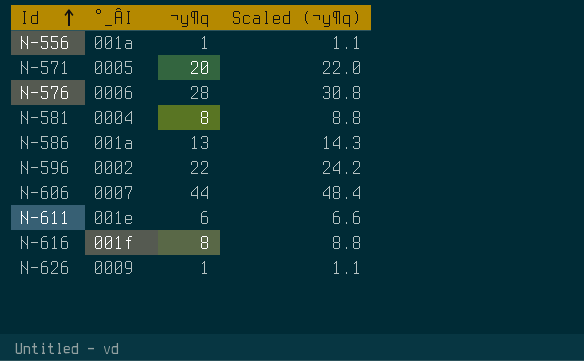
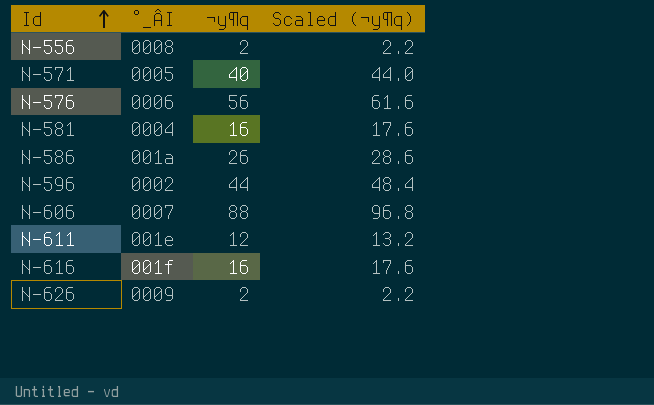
N-556 | °_ÂI: 001a -> 0008
N-556 | ¬y¶q: 1 -> 2
N-556 | Scaled (¬y¶q): 1.1 -> 2.2
N-571 | ¬y¶q: 20 -> 40
N-571 | Scaled (¬y¶q): 22.0 -> 44.0
N-576 | ¬y¶q: 28 -> 56
N-576 | Scaled (¬y¶q): 30.8 -> 61.6
N-581 | ¬y¶q: 8 -> 16
N-581 | Scaled (¬y¶q): 8.8 -> 17.6
N-586 | ¬y¶q: 13 -> 26
N-586 | Scaled (¬y¶q): 14.3 -> 28.6
N-596 | ¬y¶q: 22 -> 44
N-596 | Scaled (¬y¶q): 24.2 -> 48.4
N-606 | ¬y¶q: 44 -> 88
N-606 | Scaled (¬y¶q): 48.4 -> 96.8
N-611 | ¬y¶q: 6 -> 12
N-611 | Scaled (¬y¶q): 6.6 -> 13.2
N-616 | ¬y¶q: 8 -> 16
N-616 | Scaled (¬y¶q): 8.8 -> 17.6
N-626 | ¬y¶q: 1 -> 2
N-626 | Scaled (¬y¶q): 1.1 -> 2.2

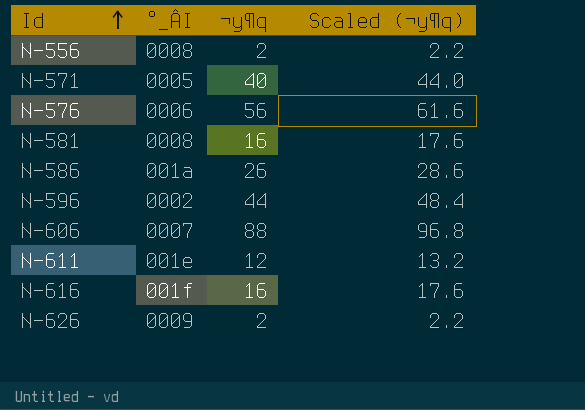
N-581 | °_ÂI: 0004 -> 0008

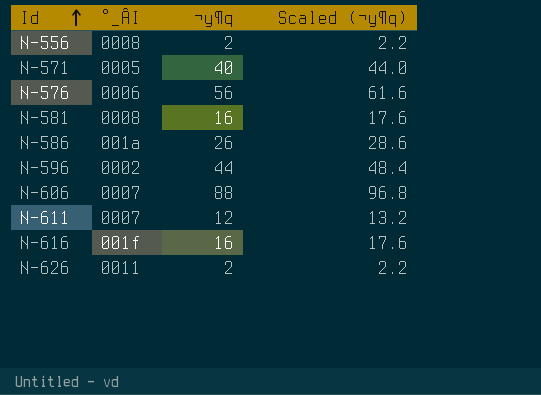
N-611 | °_ÂI: 001e -> 0007
N-626 | °_ÂI: 0009 -> 0011

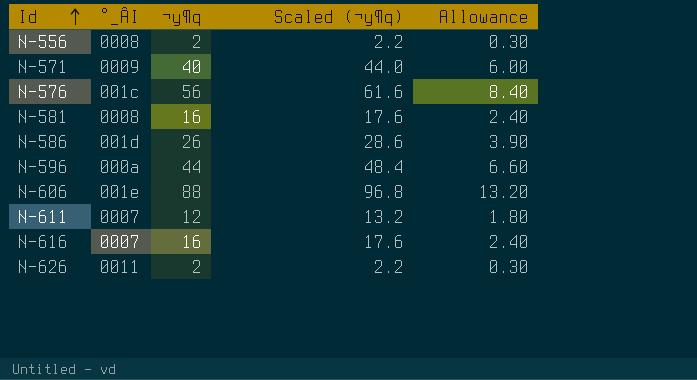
column Allowance | formula: none -> [¬y¶q] * 0.15
N-571 | °_ÂI: 0005 -> 0009
N-576 | °_ÂI: 0006 -> 001c
N-586 | °_ÂI: 001a -> 001d
N-596 | °_ÂI: 0002 -> 000a
N-606 | °_ÂI: 0007 -> 001e
N-616 | °_ÂI: 001f -> 0007

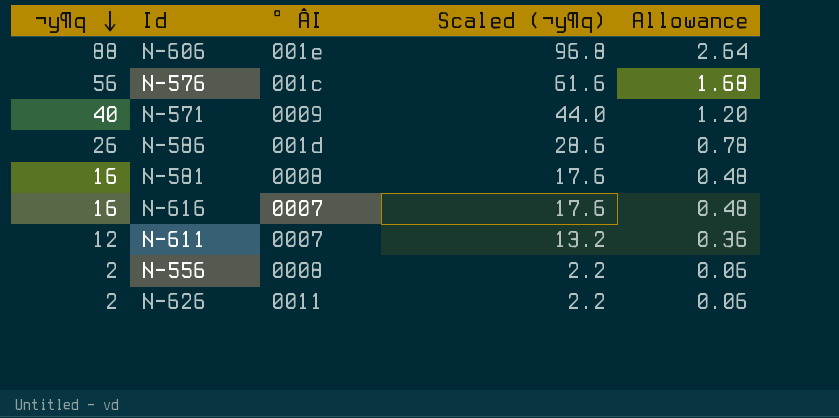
row order: Id ascending -> ¬y¶q descending
column ¬y¶q | position: 3 -> 1
column name: °_ÂI -> ° ÂI
column Allowance | formula: [¬y¶q] * 0.15 -> [¬y¶q] * 0.03
row N-596: 000a | 44 | 48.4 | 6.60 -> none

